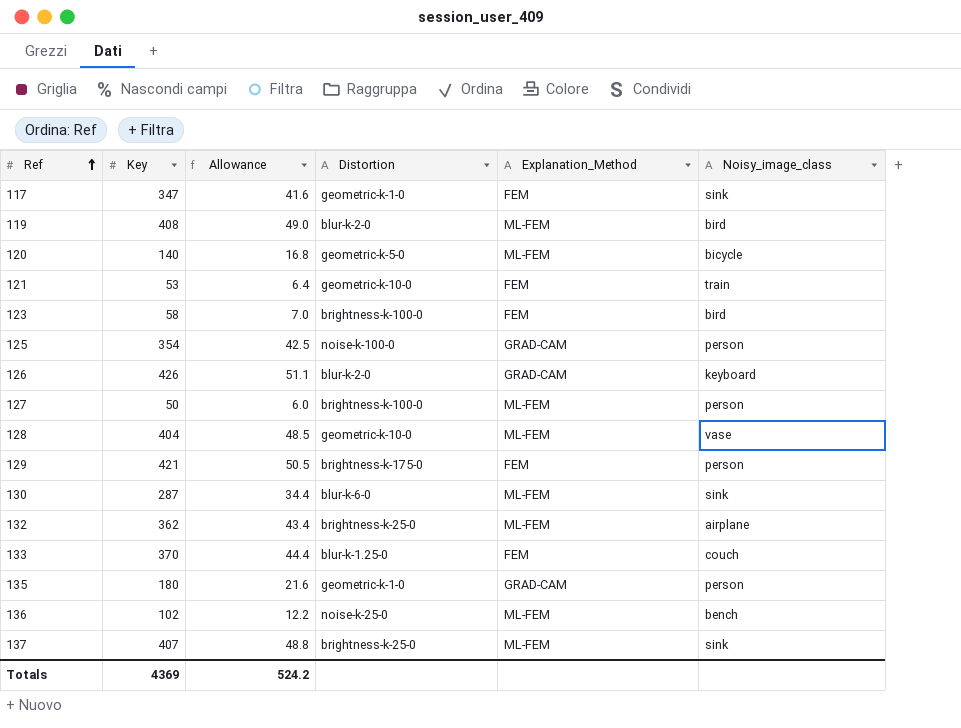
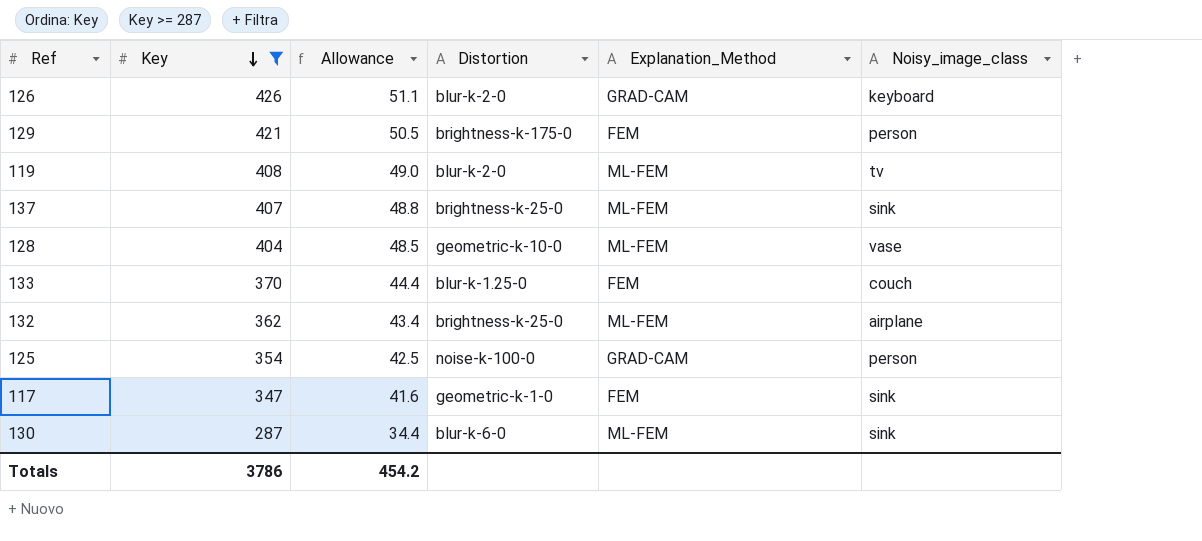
filter: none -> Key >= 287
row order: Ref ascending -> Key descending
119 | Noisy_image_class: bird -> tv
Totals | Key: 4369 -> 3786
Totals | Allowance: 524.2 -> 454.2

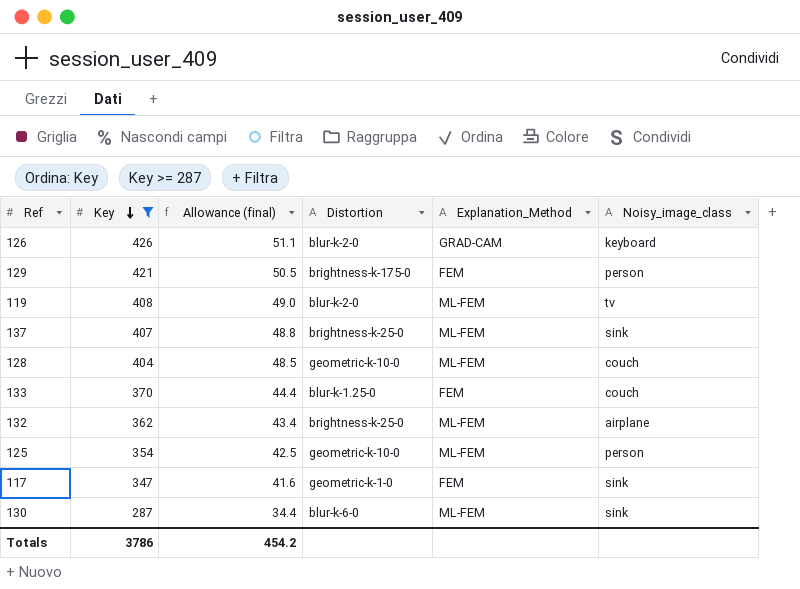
column name: Allowance -> Allowance (final)
128 | Noisy_image_class: vase -> couch
125 | Distortion: noise-k-100-0 -> geometric-k-10-0
125 | Explanation_Method: GRAD-CAM -> ML-FEM

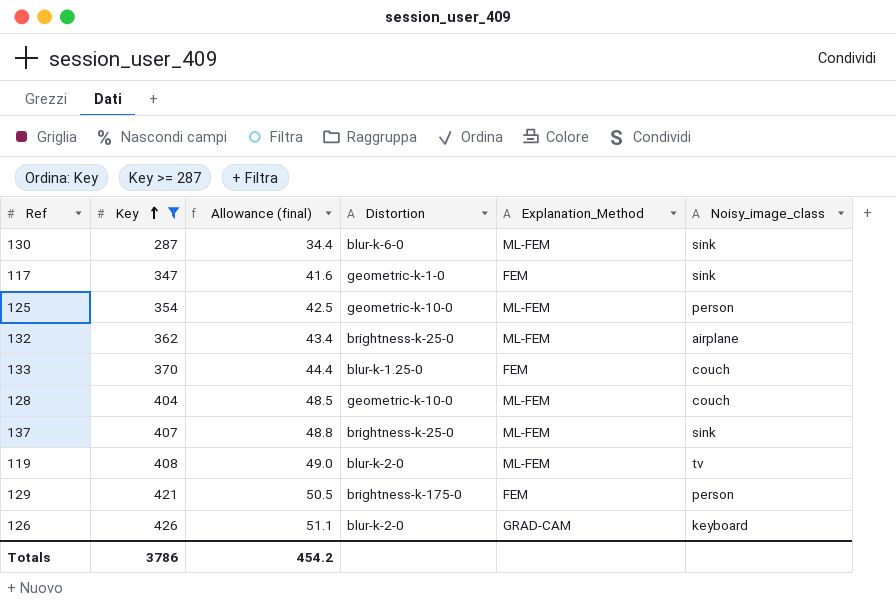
row order: Key descending -> Key ascending

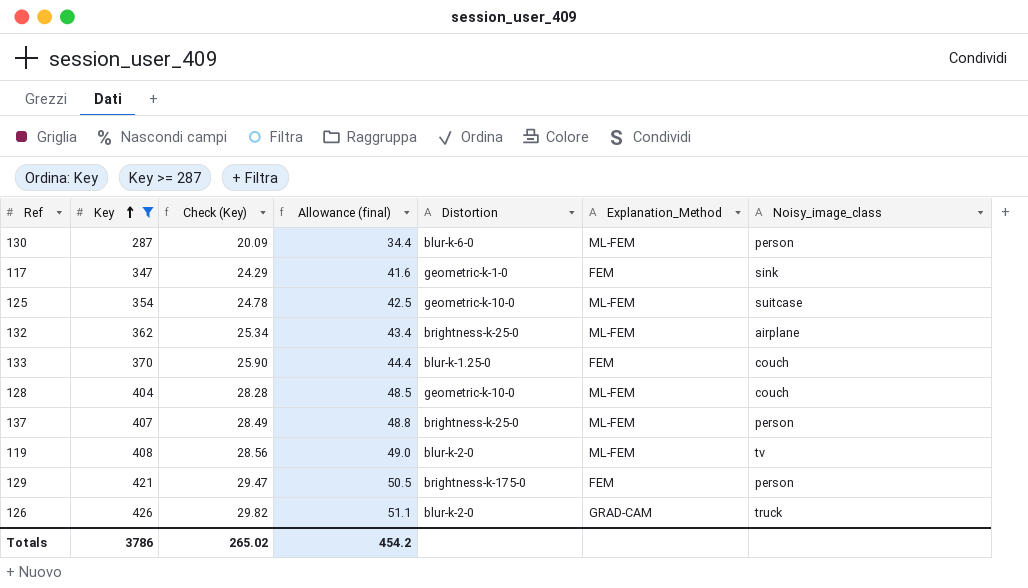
column Check (Key) | formula: none -> [Key] * 0.07
130 | Noisy_image_class: sink -> person
125 | Noisy_image_class: person -> suitcase
137 | Noisy_image_class: sink -> person
126 | Noisy_image_class: keyboard -> truck

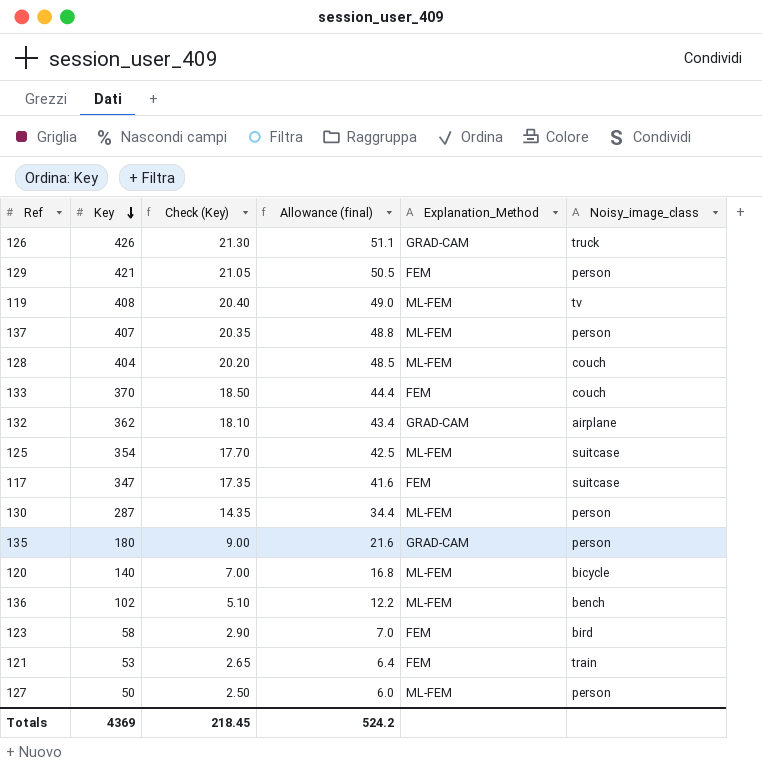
filter: Key >= 287 -> none
row order: Key ascending -> Key descending
column Distortion | position: 5 -> none
column Check (Key) | formula: [Key] * 0.07 -> [Key] * 0.05
132 | Explanation_Method: ML-FEM -> GRAD-CAM
117 | Noisy_image_class: sink -> suitcase
Totals | Key: 3786 -> 4369
Totals | Check (Key): 265.02 -> 218.45
Totals | Allowance (final): 454.2 -> 524.2

